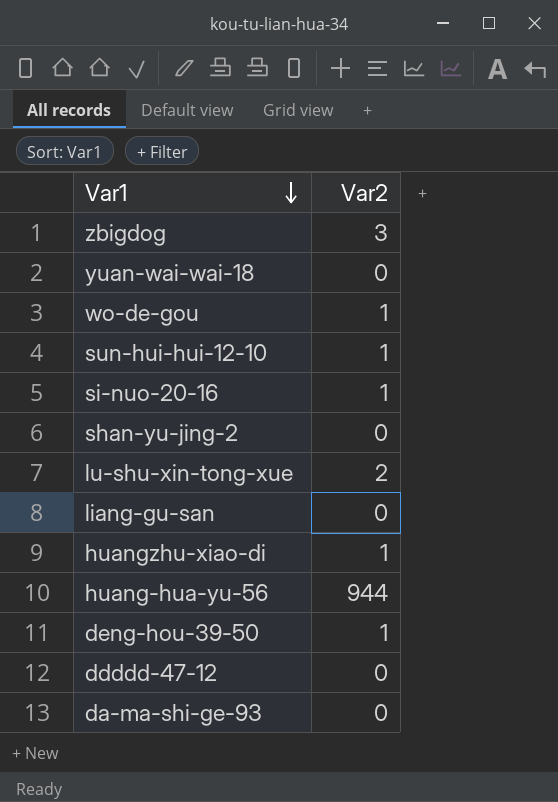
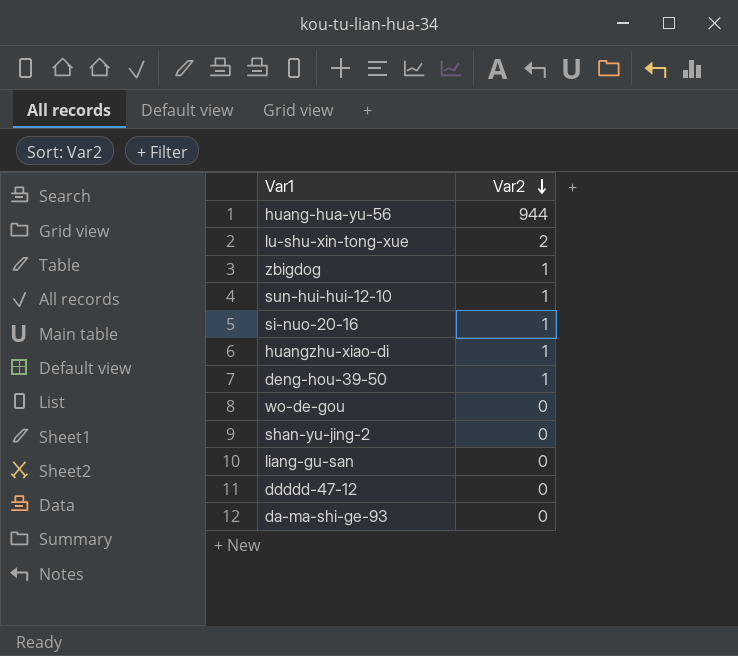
row order: Var1 descending -> Var2 descending
row yuan-wai-wai-18: 0 -> none
zbigdog | Var2: 3 -> 1
wo-de-gou | Var2: 1 -> 0

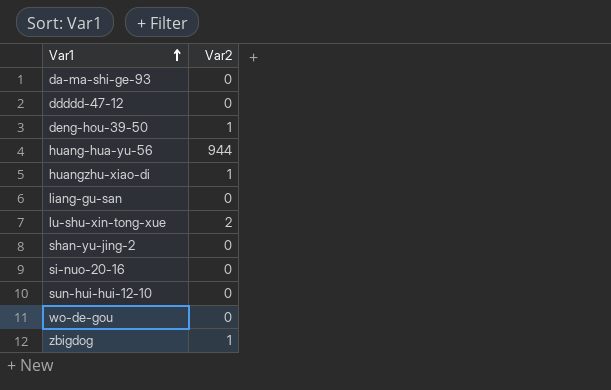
row order: Var2 descending -> Var1 ascending
si-nuo-20-16 | Var2: 1 -> 0
sun-hui-hui-12-10 | Var2: 1 -> 0

